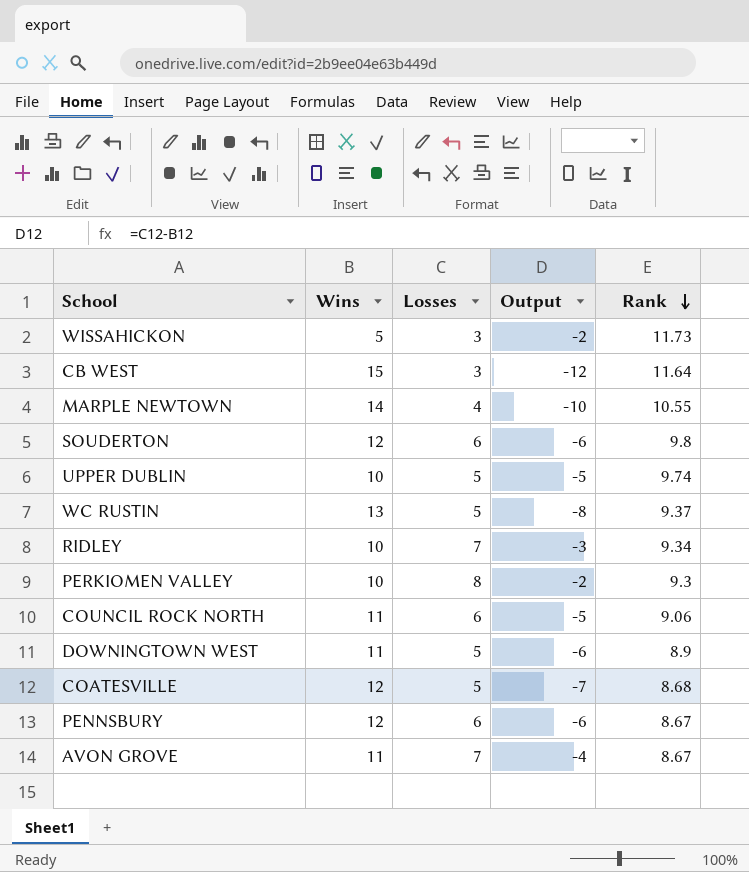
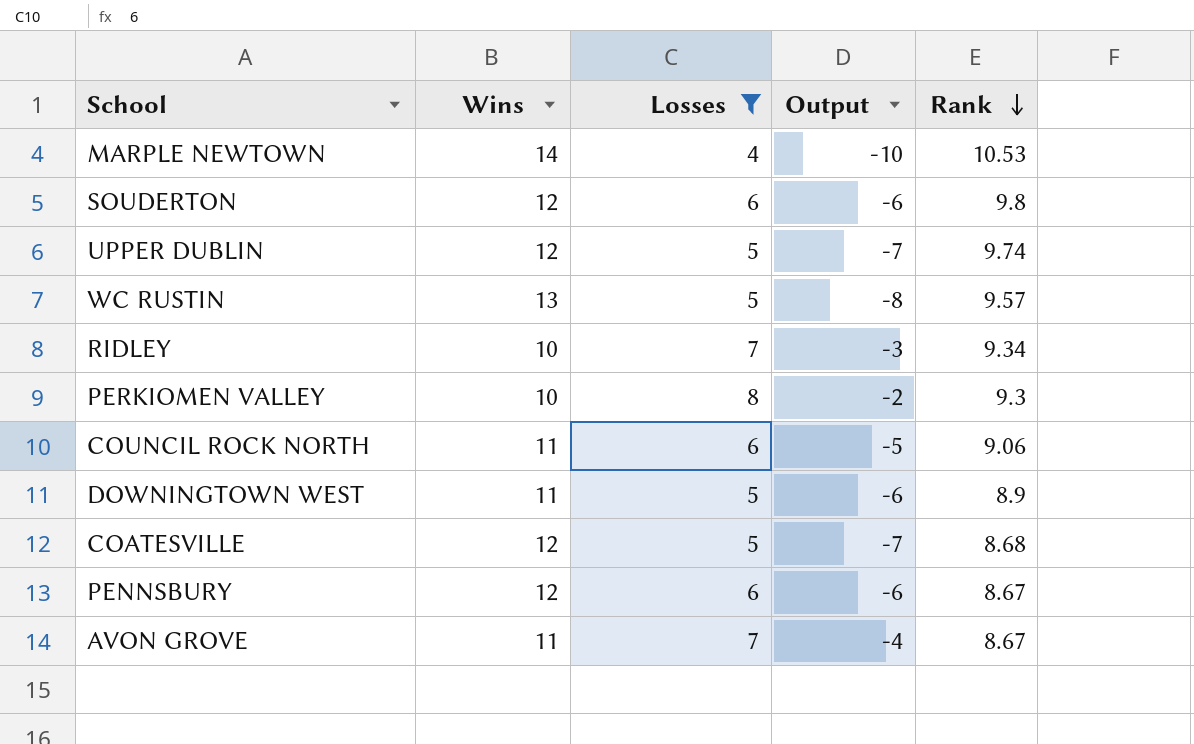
filter: none -> Losses != 3
MARPLE NEWTOWN | Rank: 10.55 -> 10.53
UPPER DUBLIN | Wins: 10 -> 12
UPPER DUBLIN | Output: -5 -> -7
WC RUSTIN | Rank: 9.37 -> 9.57

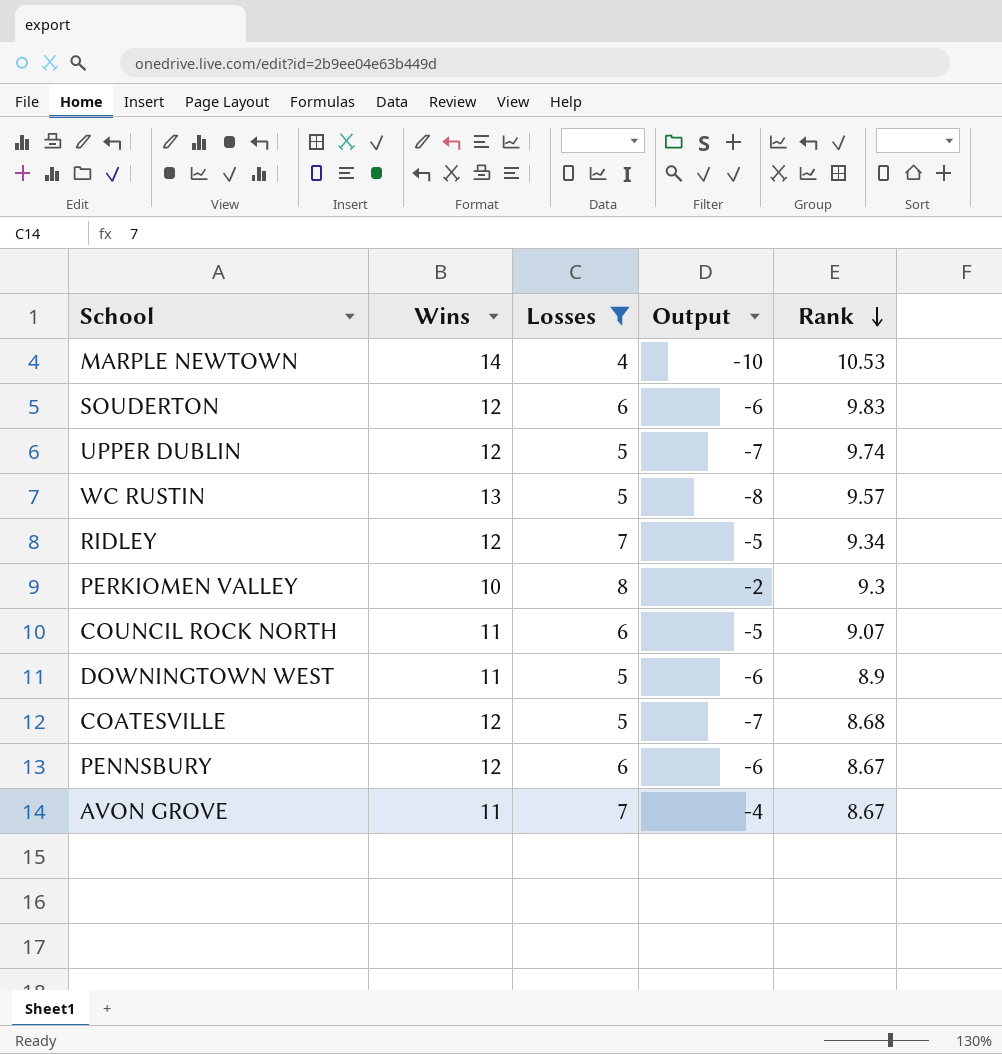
SOUDERTON | Rank: 9.8 -> 9.83
RIDLEY | Wins: 10 -> 12
RIDLEY | Output: -3 -> -5
COUNCIL ROCK NORTH | Rank: 9.06 -> 9.07

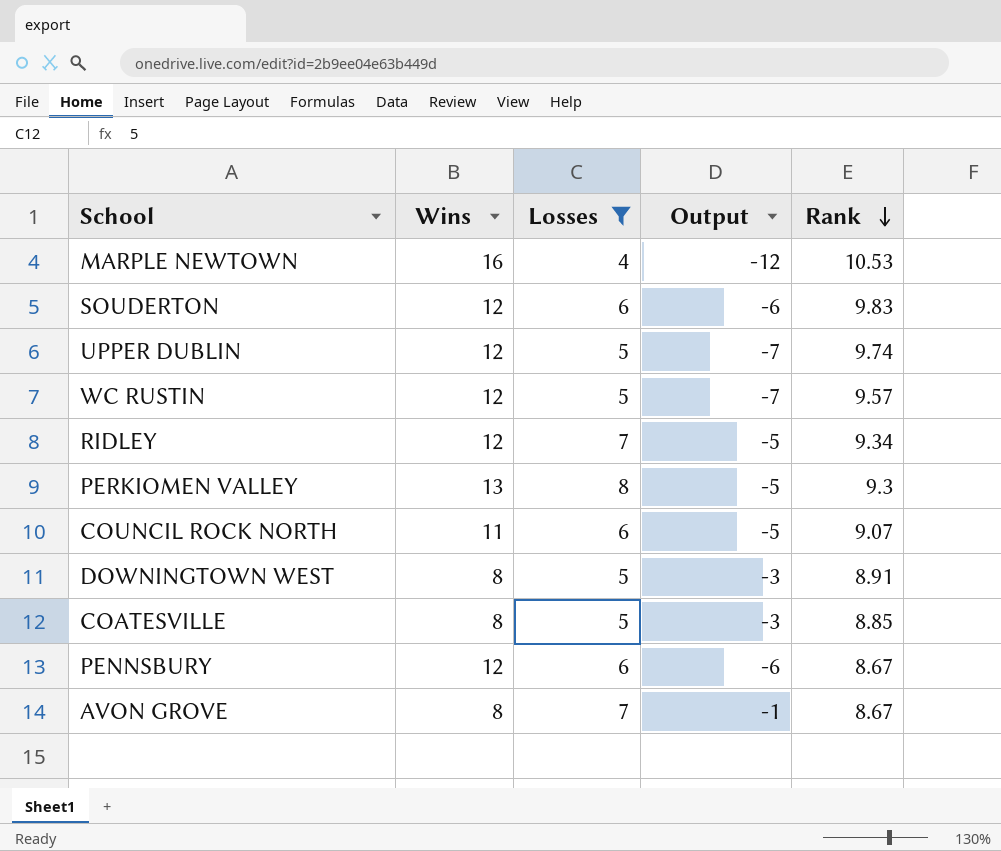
MARPLE NEWTOWN | Wins: 14 -> 16
MARPLE NEWTOWN | Output: -10 -> -12
WC RUSTIN | Wins: 13 -> 12
WC RUSTIN | Output: -8 -> -7
PERKIOMEN VALLEY | Wins: 10 -> 13
PERKIOMEN VALLEY | Output: -2 -> -5
DOWNINGTOWN WEST | Wins: 11 -> 8
DOWNINGTOWN WEST | Output: -6 -> -3
DOWNINGTOWN WEST | Rank: 8.9 -> 8.91
COATESVILLE | Wins: 12 -> 8
COATESVILLE | Output: -7 -> -3
COATESVILLE | Rank: 8.68 -> 8.85
AVON GROVE | Wins: 11 -> 8
AVON GROVE | Output: -4 -> -1

